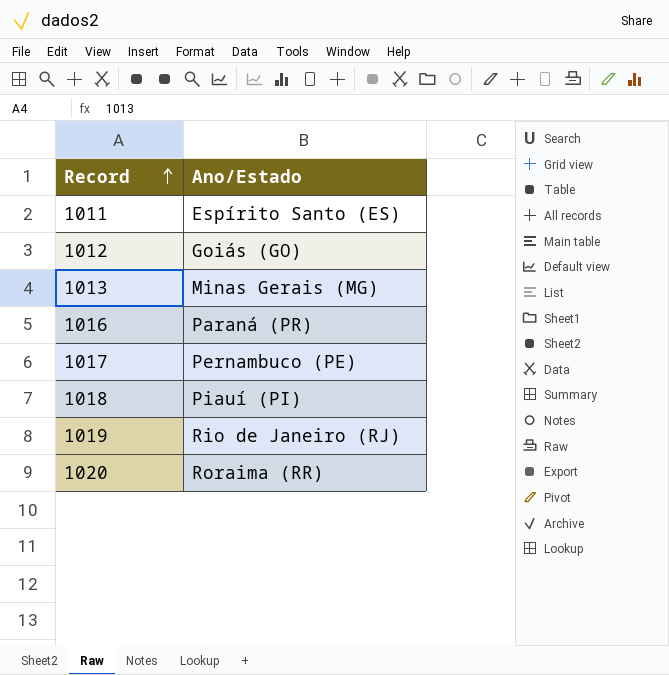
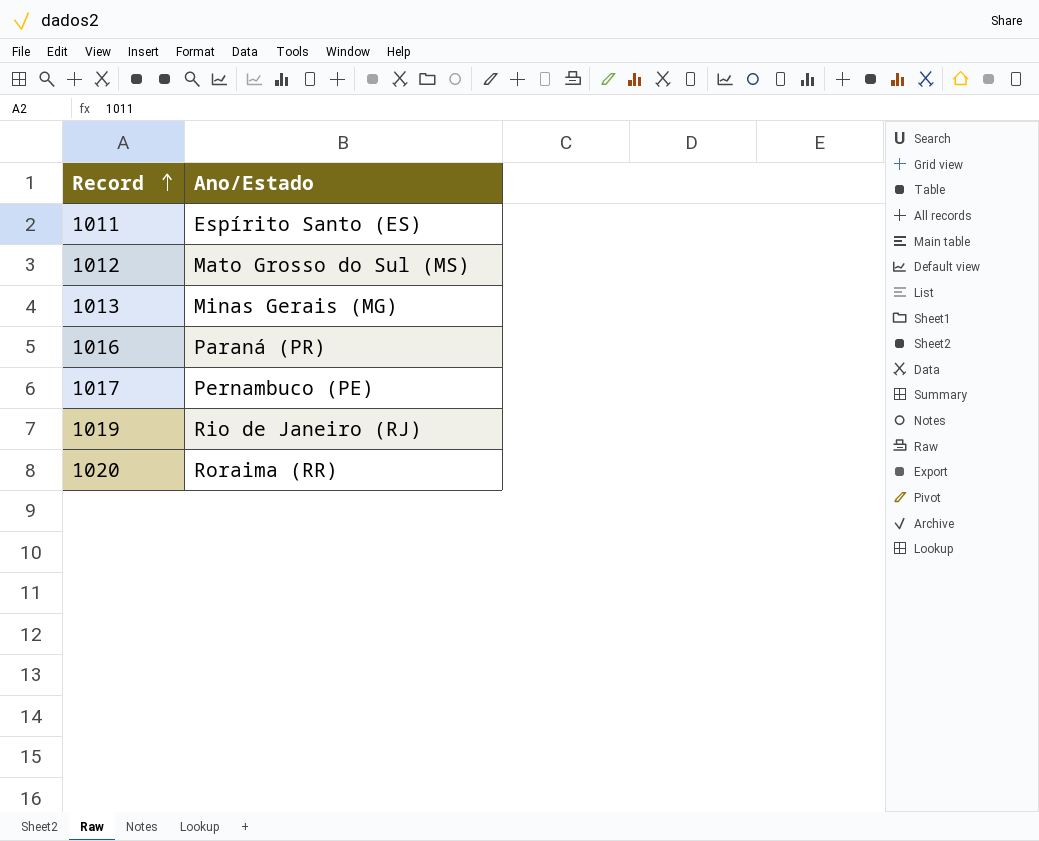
row 1018: Piauí (PI) -> none
1012 | Ano/Estado: Goiás (GO) -> Mato Grosso do Sul (MS)

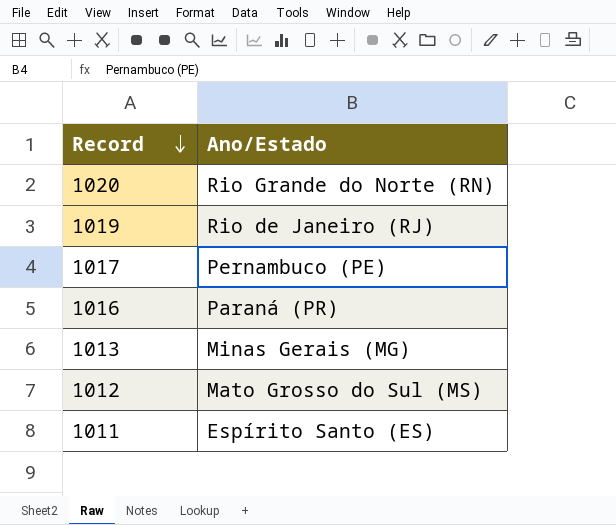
row order: Record ascending -> Record descending
1020 | Ano/Estado: Roraima (RR) -> Rio Grande do Norte (RN)

